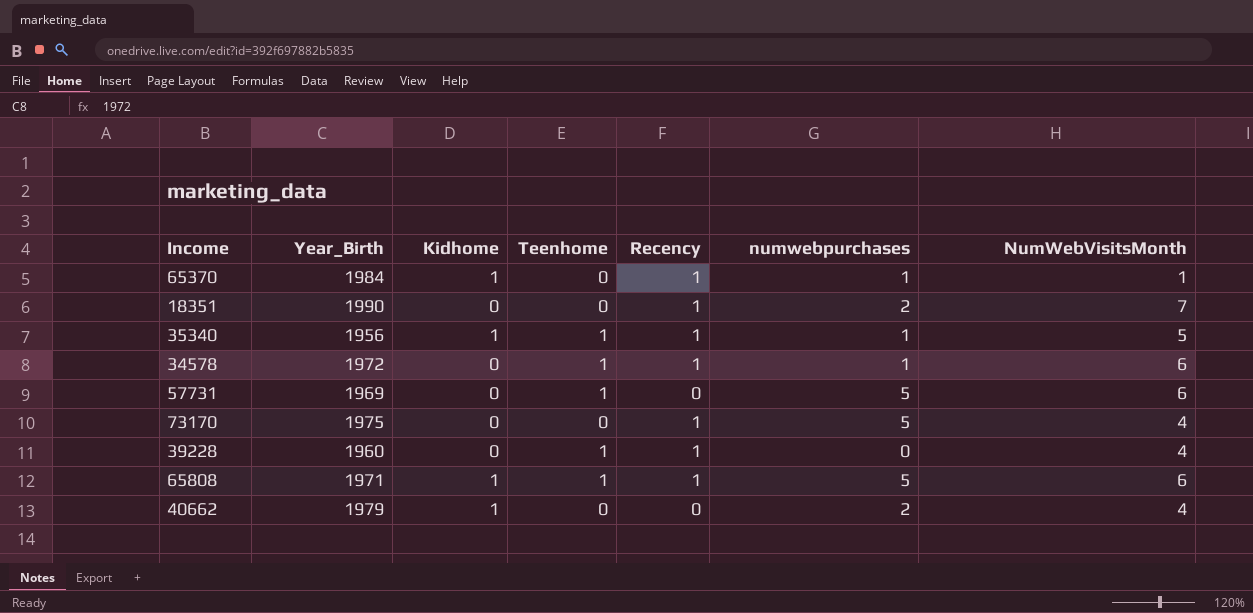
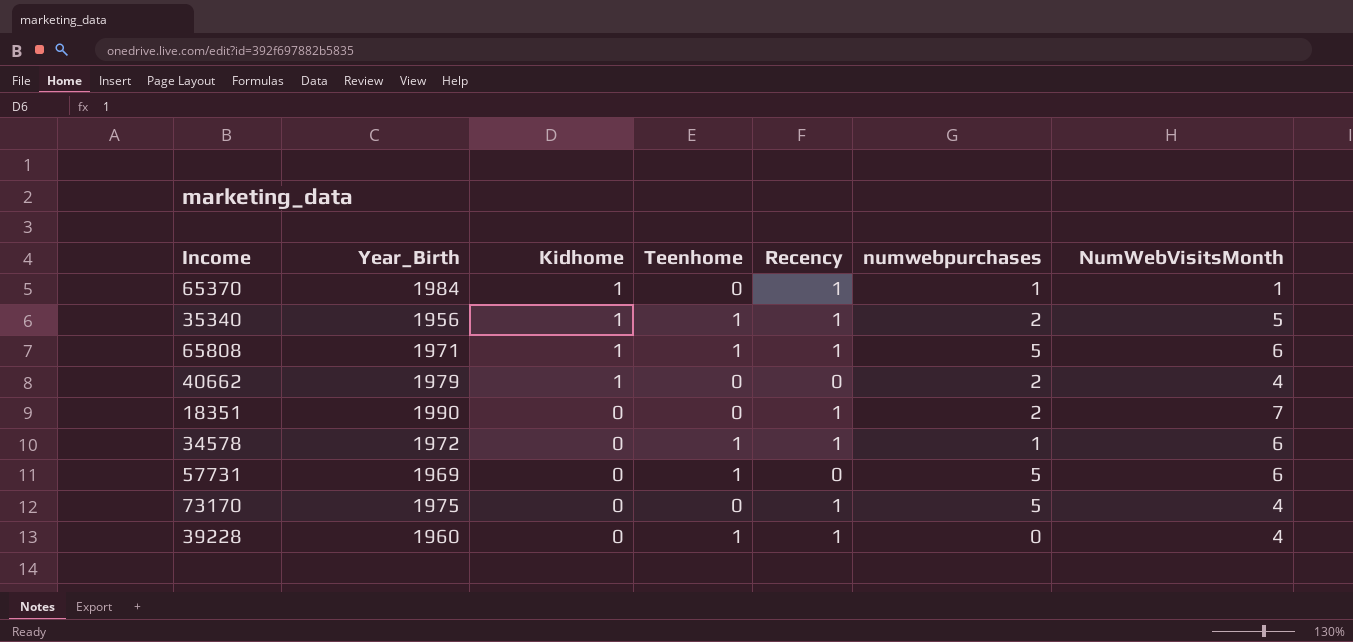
row order: none -> Kidhome descending
35340 | numwebpurchases: 1 -> 2

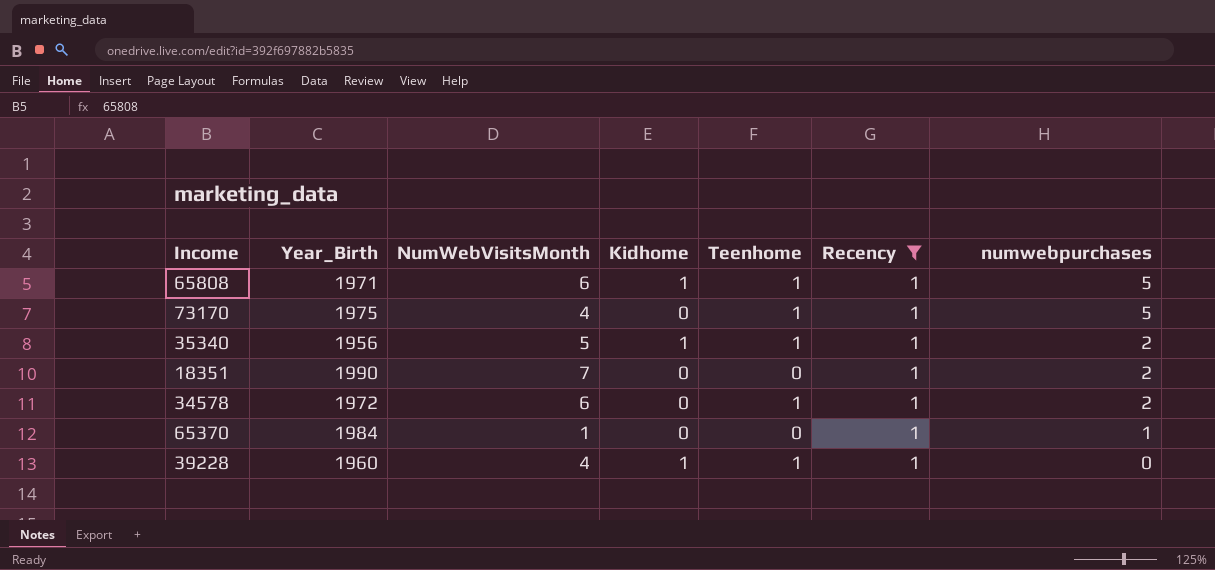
filter: none -> Recency = 1
row order: Kidhome descending -> numwebpurchases descending
column NumWebVisitsMonth | position: 7 -> 3
73170 | Teenhome: 0 -> 1
34578 | numwebpurchases: 1 -> 2
65370 | Kidhome: 1 -> 0
39228 | Kidhome: 0 -> 1

